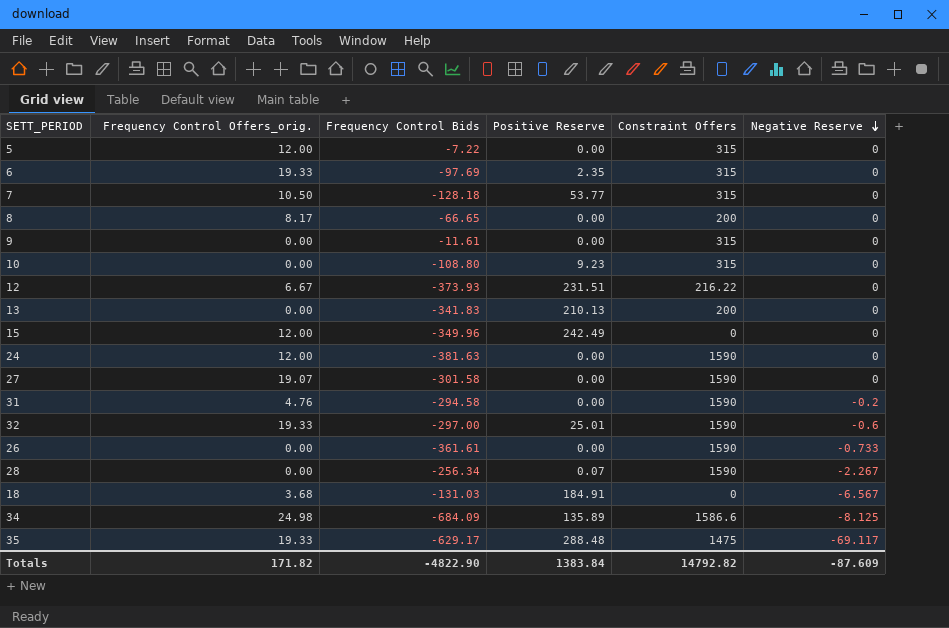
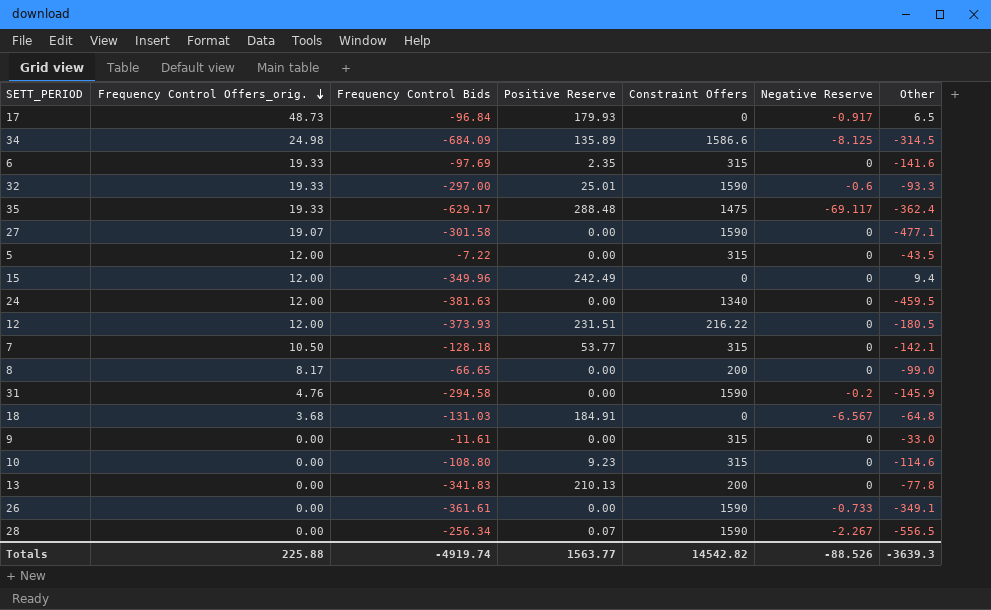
row order: Negative Reserve descending -> Frequency Control Offers_orig. descending
column Other | position: none -> 7
row 17: none -> 48.73 | -96.84 | 179.93 | 0 | -0.917 | 6.5
24 | Constraint Offers: 1590 -> 1340
12 | Frequency Control Offers_orig.: 6.67 -> 12.00
Totals | Frequency Control Offers_orig.: 171.82 -> 225.88
Totals | Frequency Control Bids: -4822.90 -> -4919.74
Totals | Positive Reserve: 1383.84 -> 1563.77
Totals | Constraint Offers: 14792.82 -> 14542.82
Totals | Negative Reserve: -87.609 -> -88.526

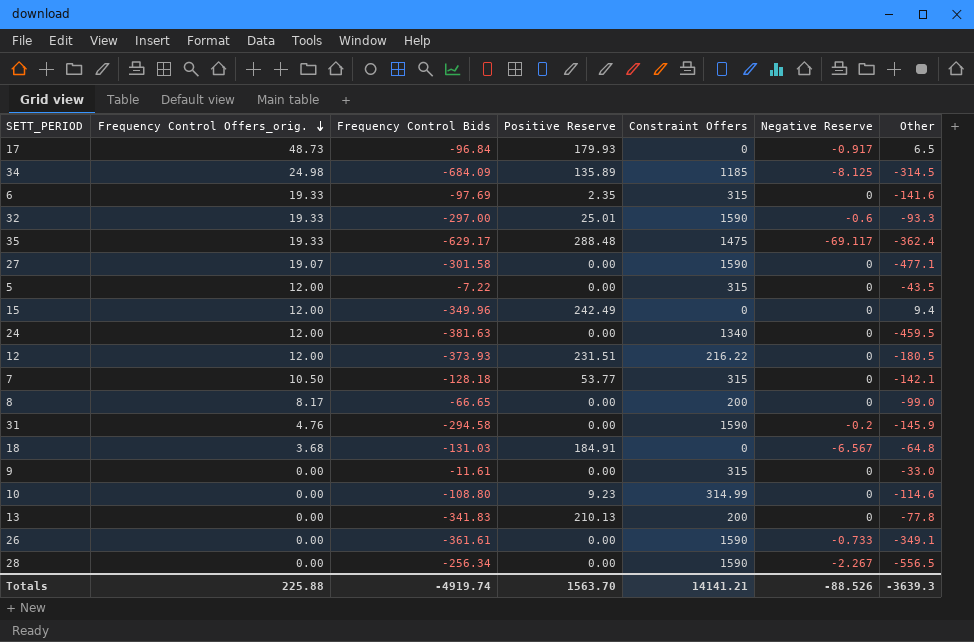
34 | Constraint Offers: 1586.6 -> 1185
10 | Constraint Offers: 315 -> 314.99
28 | Positive Reserve: 0.07 -> 0.00
Totals | Positive Reserve: 1563.77 -> 1563.70
Totals | Constraint Offers: 14542.82 -> 14141.21

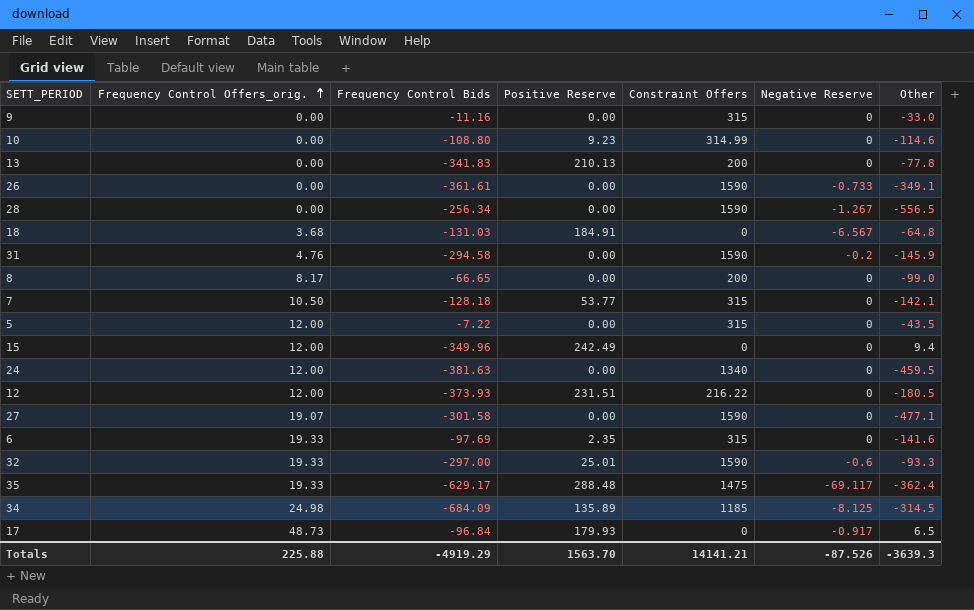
row order: Frequency Control Offers_orig. descending -> Frequency Control Offers_orig. ascending
9 | Frequency Control Bids: -11.61 -> -11.16
28 | Negative Reserve: -2.267 -> -1.267
Totals | Frequency Control Bids: -4919.74 -> -4919.29
Totals | Negative Reserve: -88.526 -> -87.526

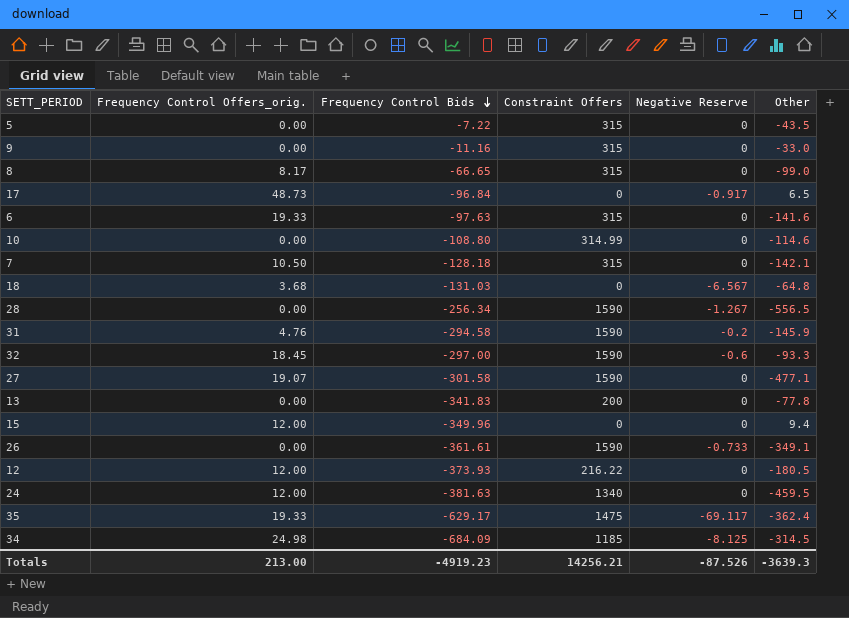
row order: Frequency Control Offers_orig. ascending -> Frequency Control Bids descending
column Positive Reserve | position: 4 -> none
5 | Frequency Control Offers_orig.: 12.00 -> 0.00
8 | Constraint Offers: 200 -> 315
6 | Frequency Control Bids: -97.69 -> -97.63
32 | Frequency Control Offers_orig.: 19.33 -> 18.45
Totals | Frequency Control Offers_orig.: 225.88 -> 213.00
Totals | Frequency Control Bids: -4919.29 -> -4919.23
Totals | Constraint Offers: 14141.21 -> 14256.21

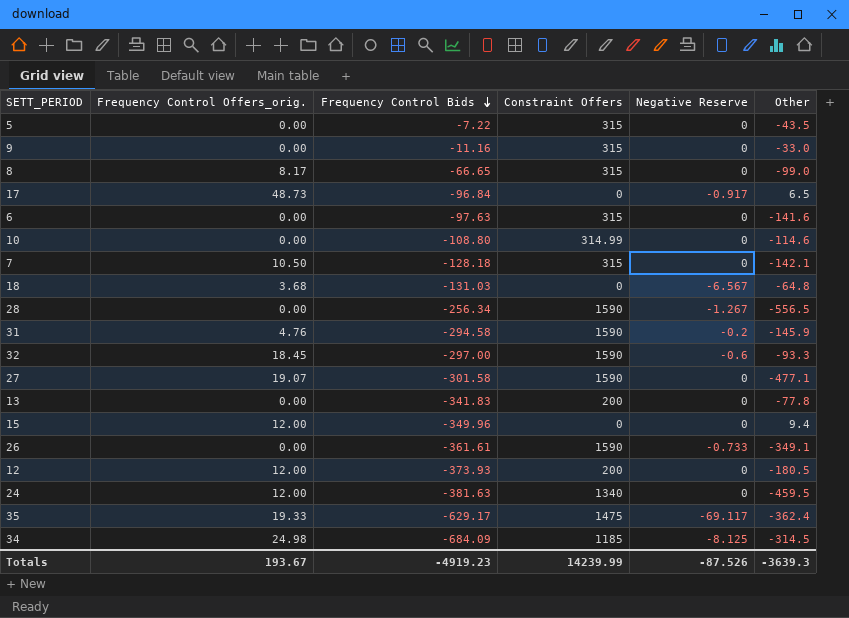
6 | Frequency Control Offers_orig.: 19.33 -> 0.00
12 | Constraint Offers: 216.22 -> 200
Totals | Frequency Control Offers_orig.: 213.00 -> 193.67
Totals | Constraint Offers: 14256.21 -> 14239.99

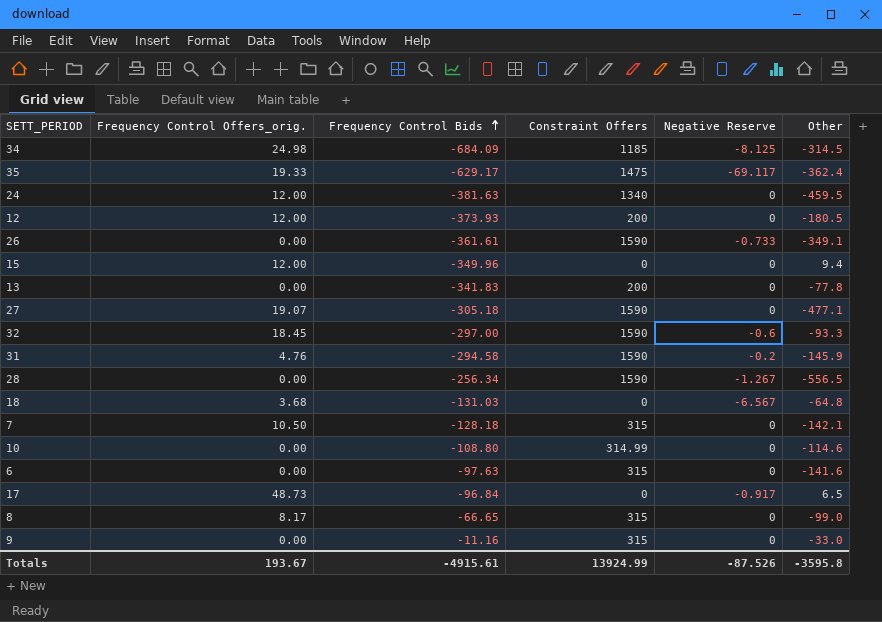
row order: Frequency Control Bids descending -> Frequency Control Bids ascending
row 5: 0.00 | -7.22 | 315 | 0 | -43.5 -> none
27 | Frequency Control Bids: -301.58 -> -305.18
Totals | Frequency Control Bids: -4919.23 -> -4915.61
Totals | Constraint Offers: 14239.99 -> 13924.99
Totals | Other: -3639.3 -> -3595.8

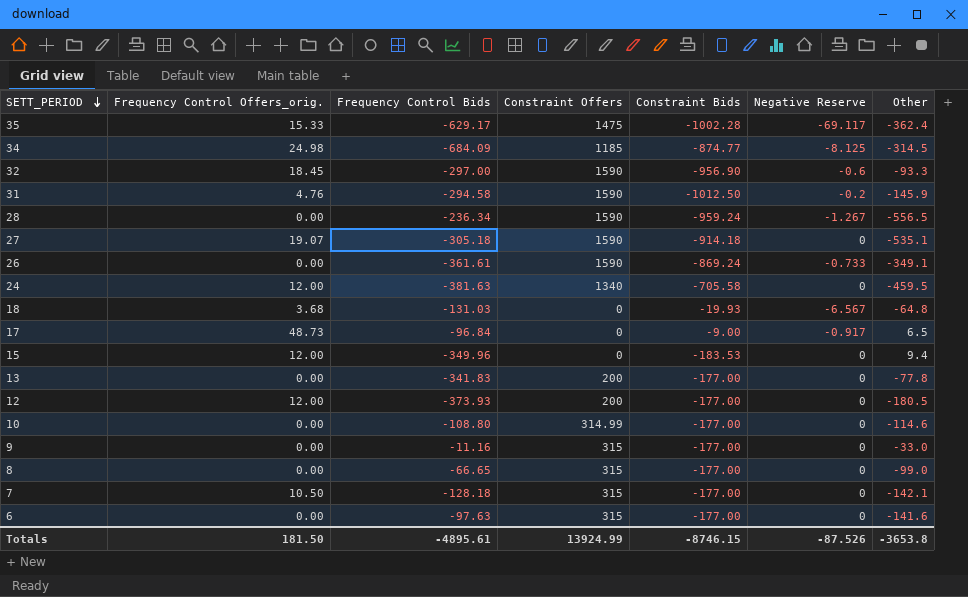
row order: Frequency Control Bids ascending -> SETT_PERIOD descending
column Constraint Bids | position: none -> 5
35 | Frequency Control Offers_orig.: 19.33 -> 15.33
28 | Frequency Control Bids: -256.34 -> -236.34
27 | Other: -477.1 -> -535.1
8 | Frequency Control Offers_orig.: 8.17 -> 0.00
Totals | Frequency Control Offers_orig.: 193.67 -> 181.50
Totals | Frequency Control Bids: -4915.61 -> -4895.61
Totals | Other: -3595.8 -> -3653.8

